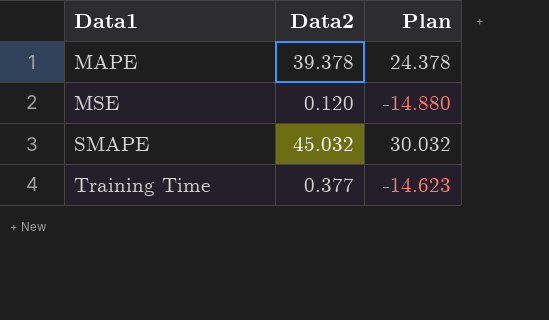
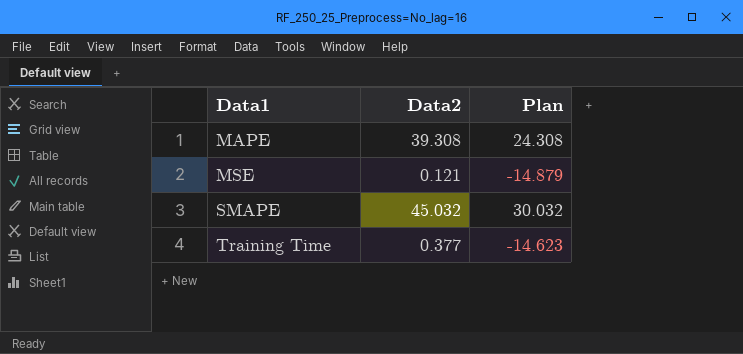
MAPE | Data2: 39.378 -> 39.308
MAPE | Plan: 24.378 -> 24.308
MSE | Data2: 0.120 -> 0.121
MSE | Plan: -14.880 -> -14.879

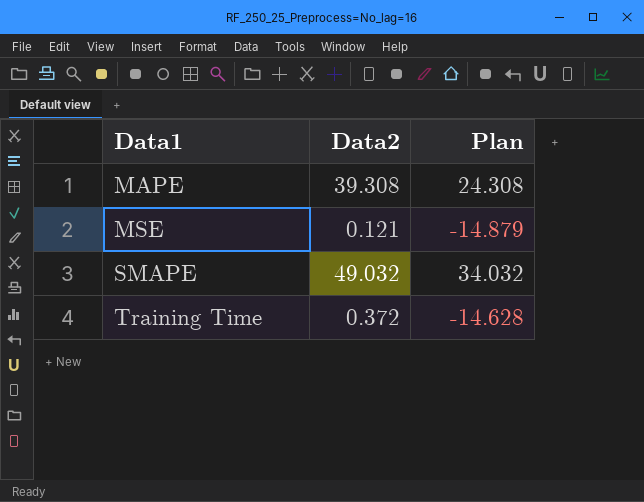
SMAPE | Data2: 45.032 -> 49.032
SMAPE | Plan: 30.032 -> 34.032
Training Time | Data2: 0.377 -> 0.372
Training Time | Plan: -14.623 -> -14.628

